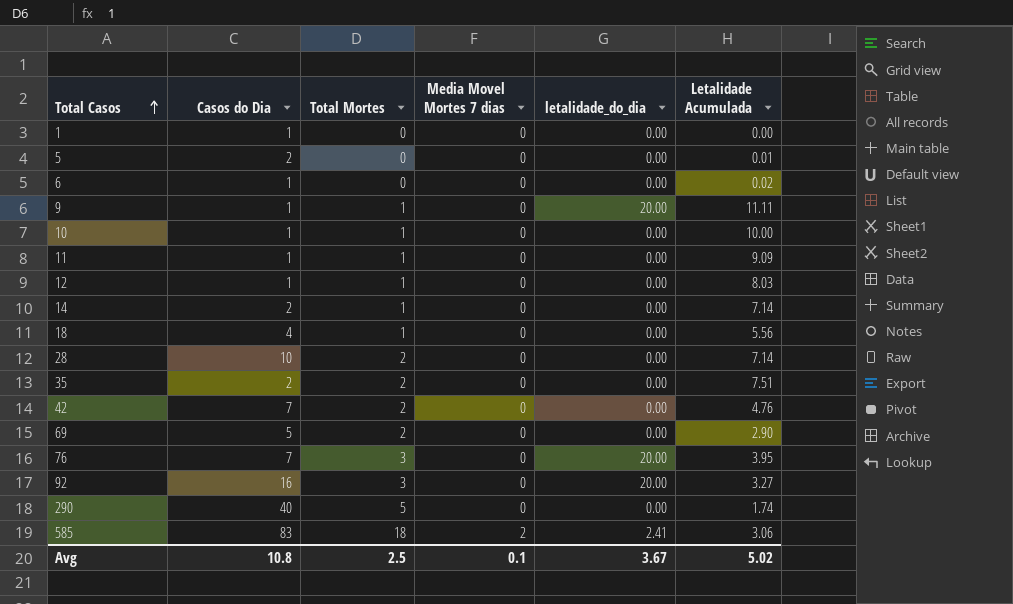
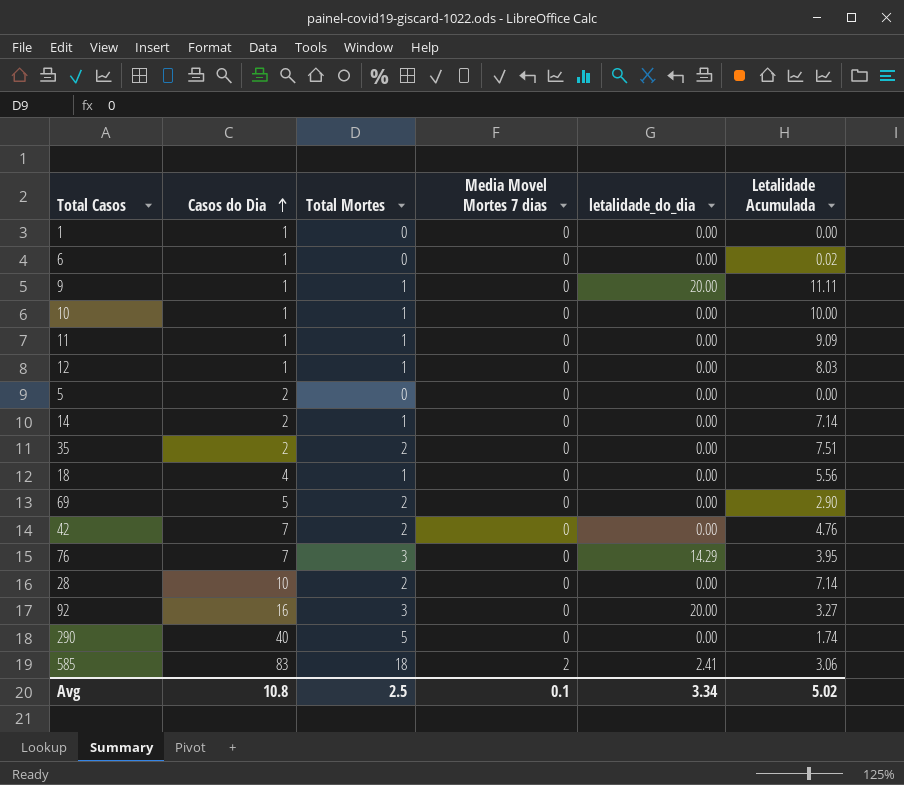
row order: Total Casos ascending -> Casos do Dia ascending
5 | Letalidade Acumulada: 0.01 -> 0.00
76 | letalidade_do_dia: 20.00 -> 14.29
Avg | letalidade_do_dia: 3.67 -> 3.34

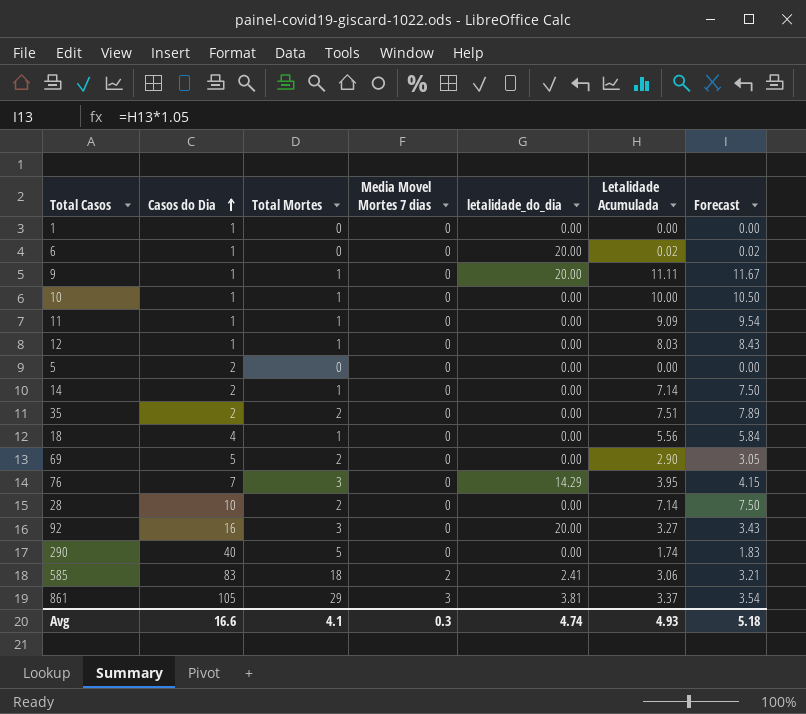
column Forecast | formula: none -> [Letalidade Acumulada] * 1.05
row 42: 7 | 2 | 0 | 0.00 | 4.76 -> none
6 | letalidade_do_dia: 0.00 -> 20.00
row 861: none -> 105 | 29 | 3 | 3.81 | 3.37 | 3.54
Avg | Casos do Dia: 10.8 -> 16.6
Avg | Total Mortes: 2.5 -> 4.1
Avg | Media Movel Mortes 7 dias: 0.1 -> 0.3
Avg | letalidade_do_dia: 3.34 -> 4.74
Avg | Letalidade Acumulada: 5.02 -> 4.93

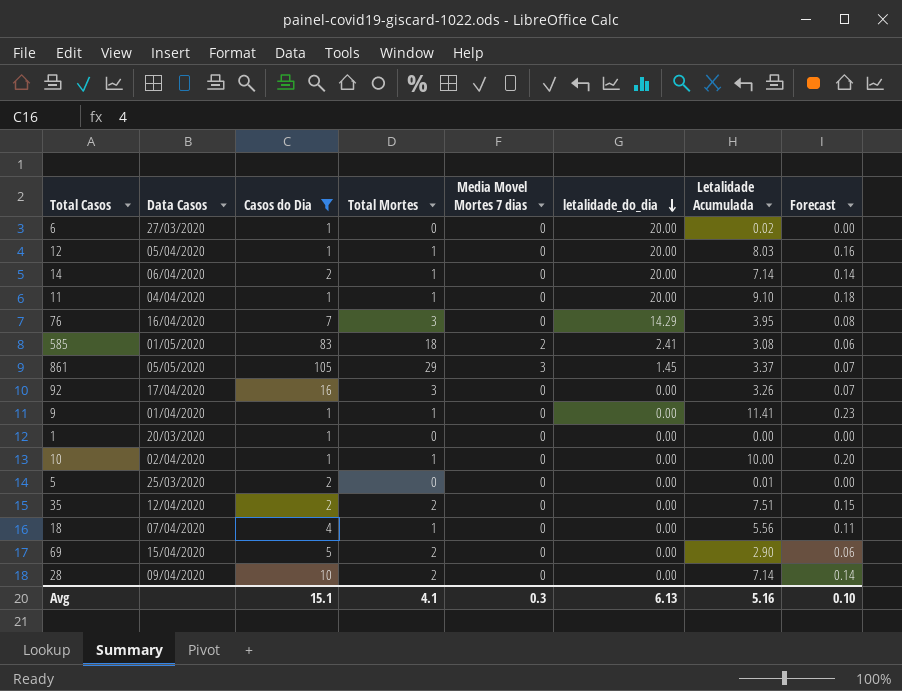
filter: none -> Casos do Dia != 40
row order: Casos do Dia ascending -> letalidade_do_dia descending
column Data Casos | position: none -> 2
column Forecast | formula: [Letalidade Acumulada] * 1.05 -> [Letalidade Acumulada] * 0.02
12 | letalidade_do_dia: 0.00 -> 20.00
14 | letalidade_do_dia: 0.00 -> 20.00
11 | letalidade_do_dia: 0.00 -> 20.00
11 | Letalidade Acumulada: 9.09 -> 9.10
585 | Letalidade Acumulada: 3.06 -> 3.08
861 | letalidade_do_dia: 3.81 -> 1.45
92 | letalidade_do_dia: 20.00 -> 0.00
92 | Letalidade Acumulada: 3.27 -> 3.26
9 | letalidade_do_dia: 20.00 -> 0.00
9 | Letalidade Acumulada: 11.11 -> 11.41
5 | Letalidade Acumulada: 0.00 -> 0.01
Avg | Casos do Dia: 16.6 -> 15.1
Avg | letalidade_do_dia: 4.74 -> 6.13
Avg | Letalidade Acumulada: 4.93 -> 5.16
Avg | Forecast: 5.18 -> 0.10

